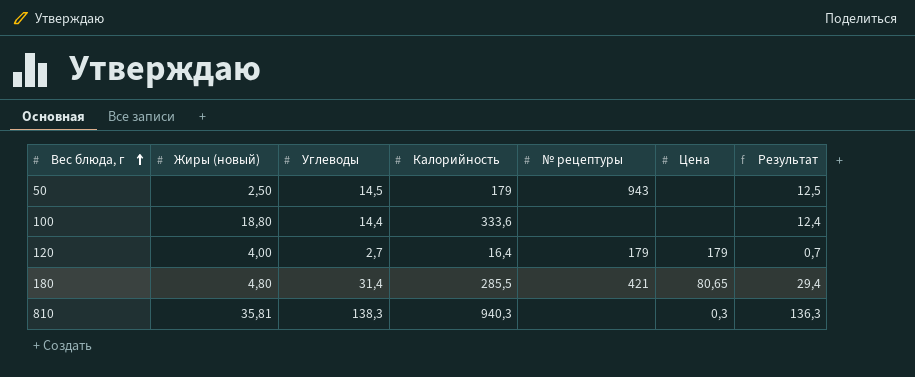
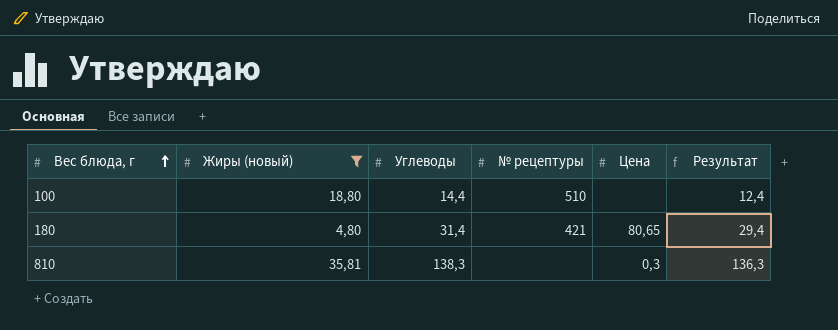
filter: none -> Жиры (новый) >= 4,80
column Калорийность | position: 4 -> none
100 | № рецептуры: none -> 510

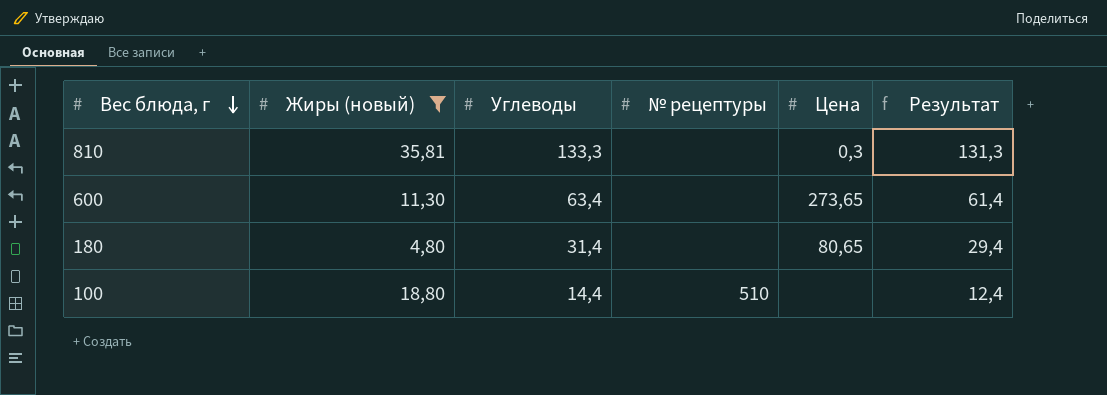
row order: Вес блюда, г ascending -> Вес блюда, г descending
810 | Углеводы: 138,3 -> 133,3
810 | Результат: 136,3 -> 131,3
row 600: none -> 11,30 | 63,4 | none | 273,65 | 61,4
180 | № рецептуры: 421 -> none

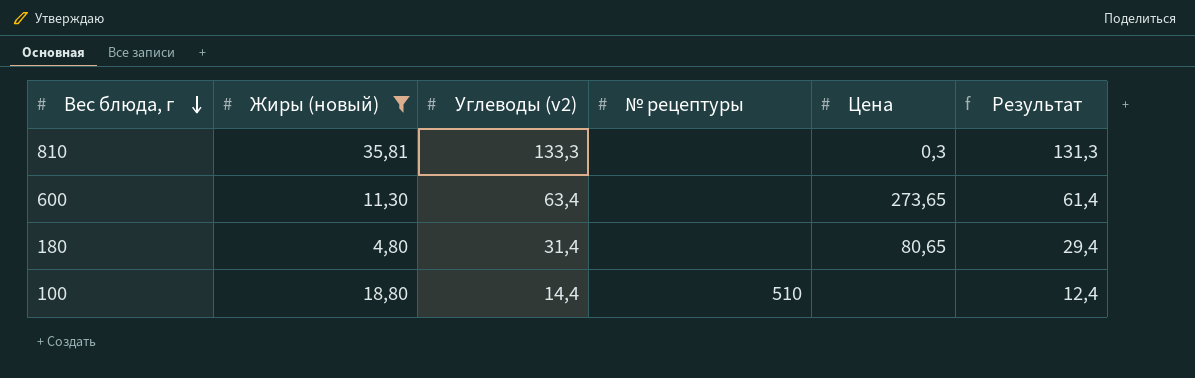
column name: Углеводы -> Углеводы (v2)

